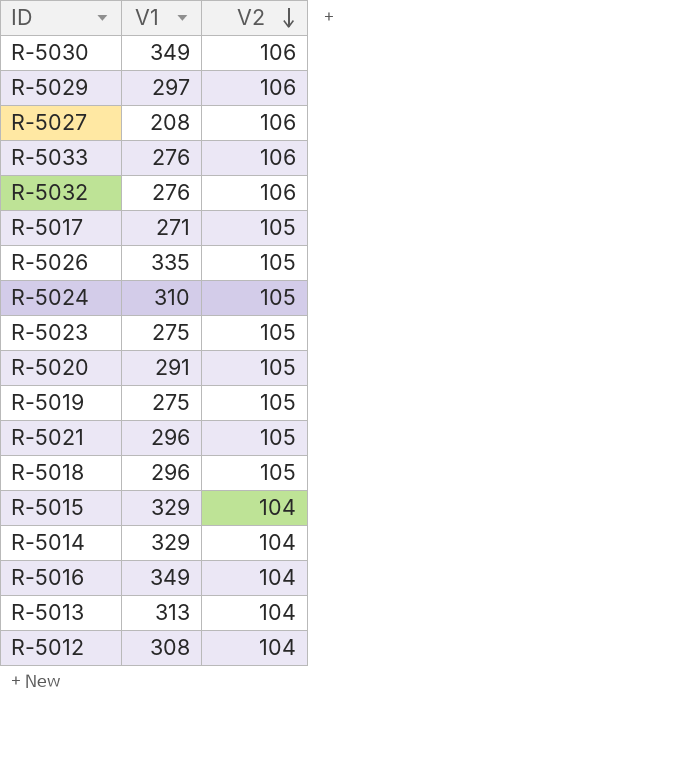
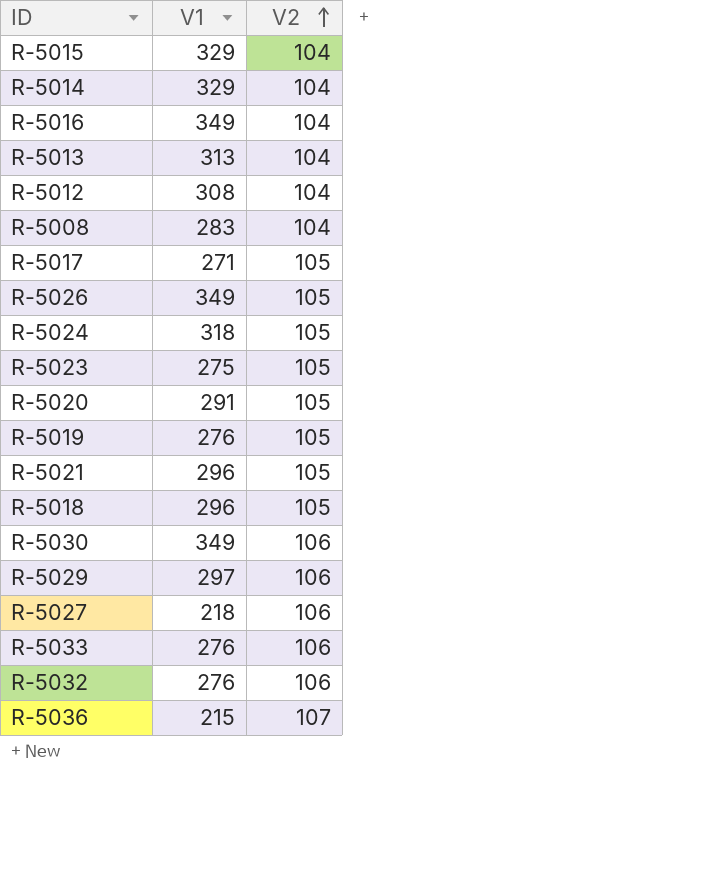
row order: V2 descending -> V2 ascending
row R-5008: none -> 283 | 104
R-5026 | V1: 335 -> 349
R-5024 | V1: 310 -> 318
R-5019 | V1: 275 -> 276
R-5027 | V1: 208 -> 218
row R-5036: none -> 215 | 107

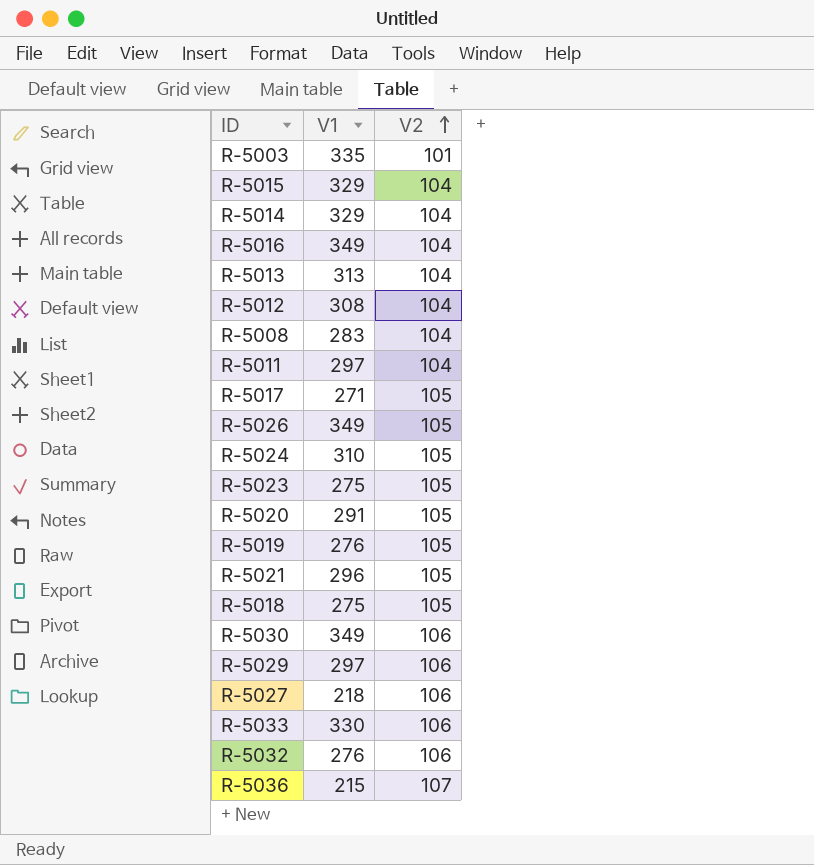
row R-5003: none -> 335 | 101
row R-5011: none -> 297 | 104
R-5024 | V1: 318 -> 310
R-5018 | V1: 296 -> 275
R-5033 | V1: 276 -> 330

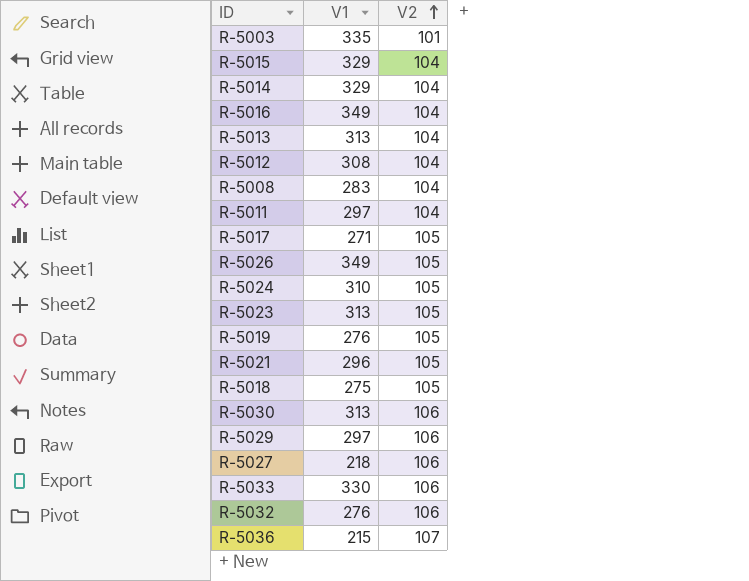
row R-5020: 291 | 105 -> none
R-5023 | V1: 275 -> 313
R-5030 | V1: 349 -> 313

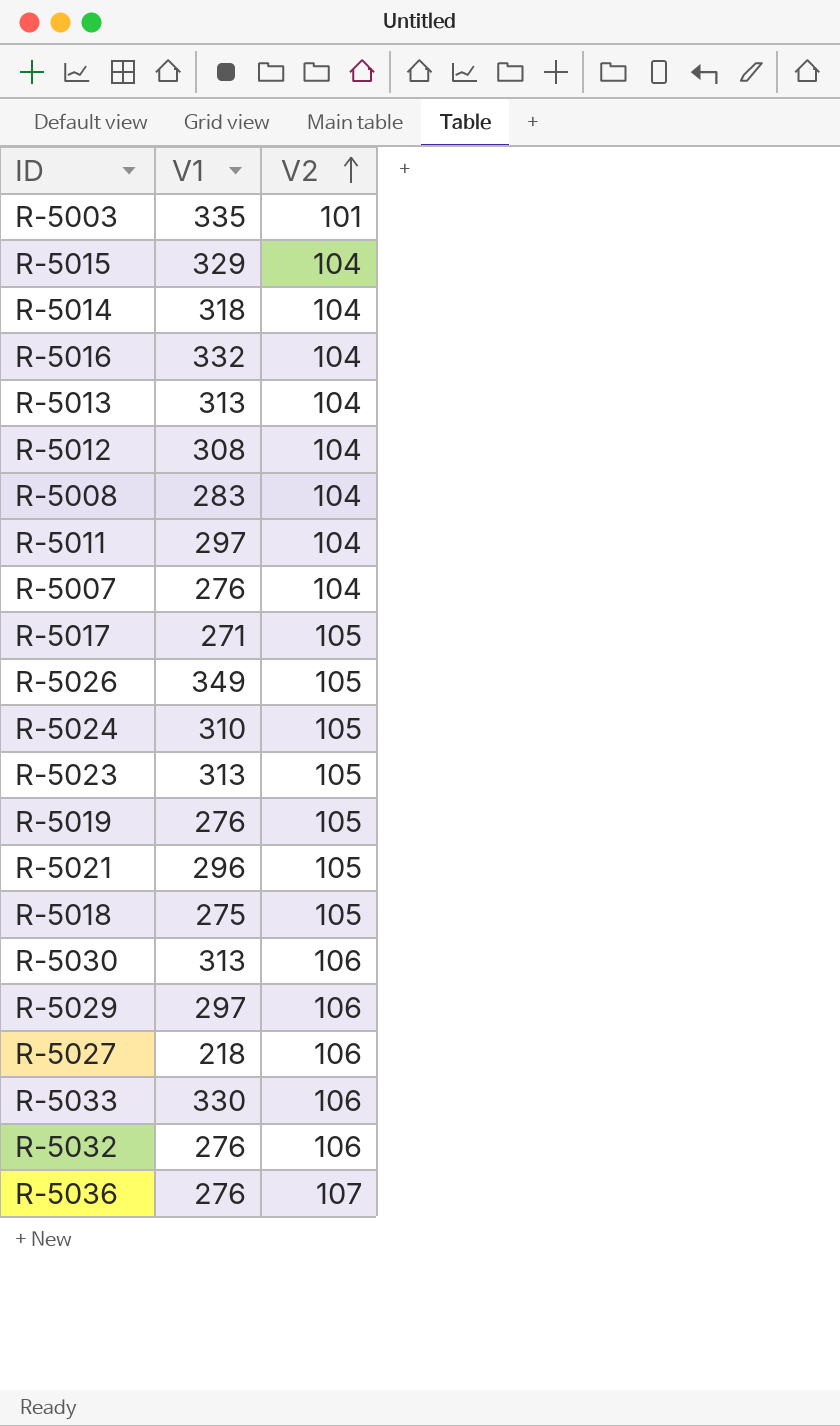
R-5014 | V1: 329 -> 318
R-5016 | V1: 349 -> 332
row R-5007: none -> 276 | 104
R-5036 | V1: 215 -> 276

